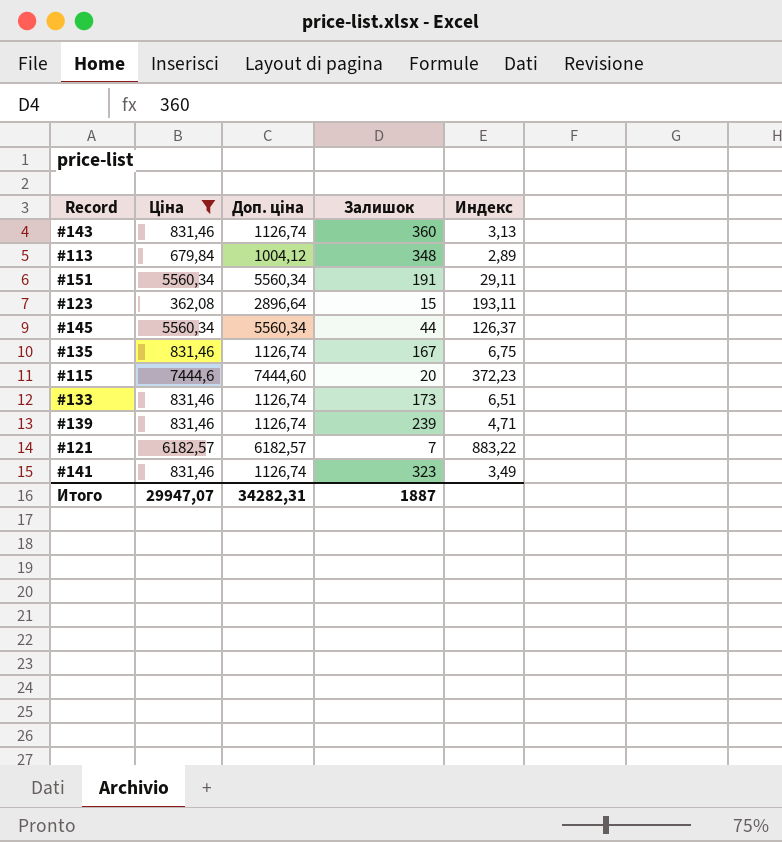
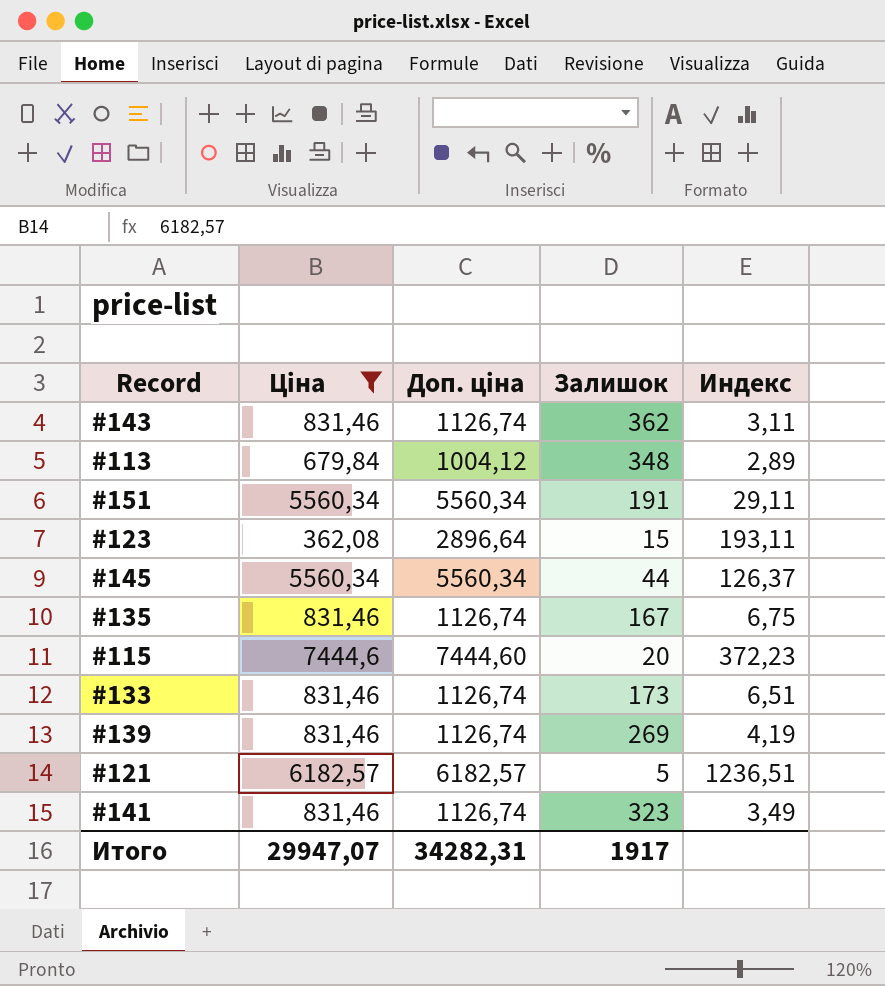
#143 | Залишок: 360 -> 362
#143 | Индекс: 3,13 -> 3,11
#139 | Залишок: 239 -> 269
#139 | Индекс: 4,71 -> 4,19
#121 | Залишок: 7 -> 5
#121 | Индекс: 883,22 -> 1236,51
Итого | Залишок: 1887 -> 1917

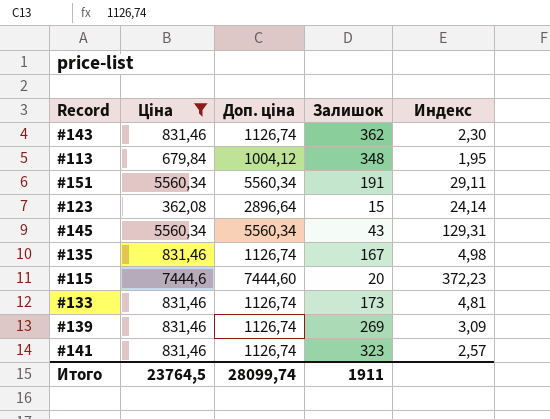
column Индекс | formula: [Доп. ціна] / [Залишок] -> [Ціна] / [Залишок]
row #121: 6182,57 | 6182,57 | 5 | 1236,51 -> none
#145 | Залишок: 44 -> 43
Итого | Ціна: 29947,07 -> 23764,5
Итого | Доп. ціна: 34282,31 -> 28099,74
Итого | Залишок: 1917 -> 1911

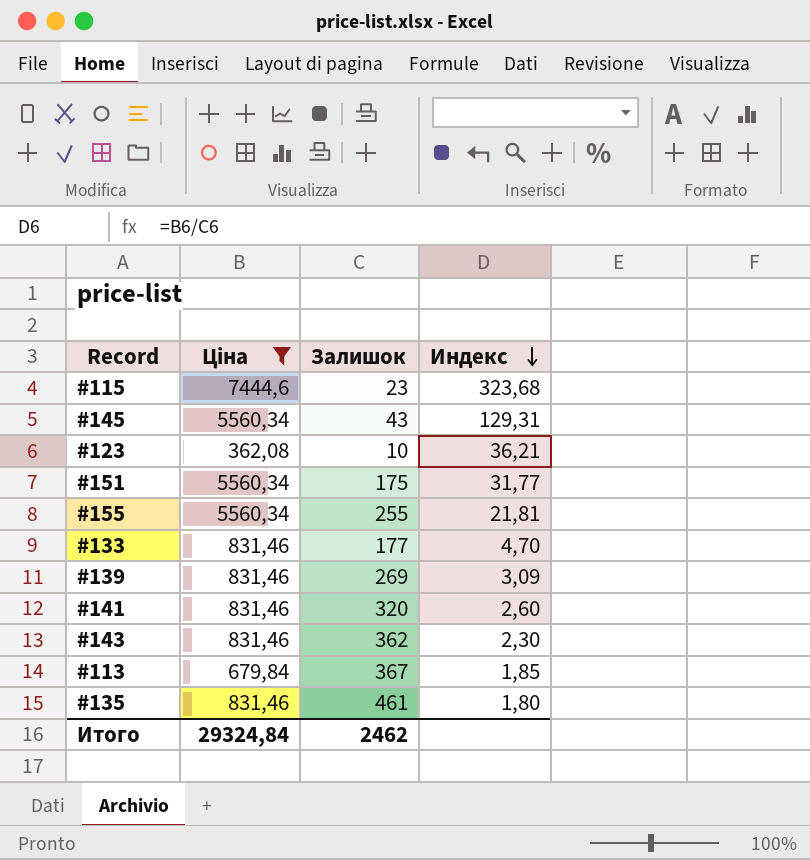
row order: none -> Индекс descending
column Доп. ціна | position: 3 -> none
#115 | Залишок: 20 -> 23
#115 | Индекс: 372,23 -> 323,68
#123 | Залишок: 15 -> 10
#123 | Индекс: 24,14 -> 36,21
#151 | Залишок: 191 -> 175
#151 | Индекс: 29,11 -> 31,77
row #155: none -> 5560,34 | 255 | 21,81
#133 | Залишок: 173 -> 177
#133 | Индекс: 4,81 -> 4,70
#141 | Залишок: 323 -> 320
#141 | Индекс: 2,57 -> 2,60
#113 | Залишок: 348 -> 367
#113 | Индекс: 1,95 -> 1,85
#135 | Залишок: 167 -> 461
#135 | Индекс: 4,98 -> 1,80
Итого | Ціна: 23764,5 -> 29324,84
Итого | Залишок: 1911 -> 2462

